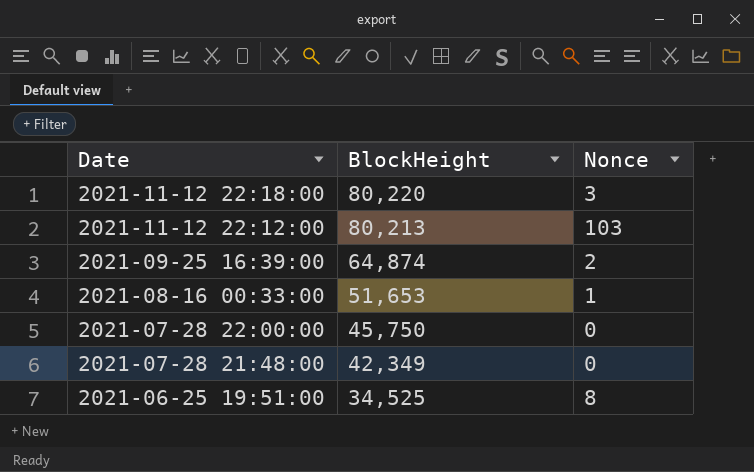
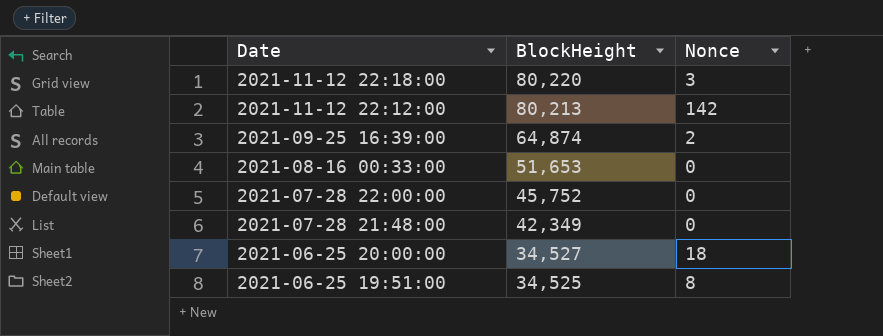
2021-11-12 22:12:00 | Nonce: 103 -> 142
2021-08-16 00:33:00 | Nonce: 1 -> 0
2021-07-28 22:00:00 | BlockHeight: 45,750 -> 45,752
row 2021-06-25 20:00:00: none -> 34,527 | 18

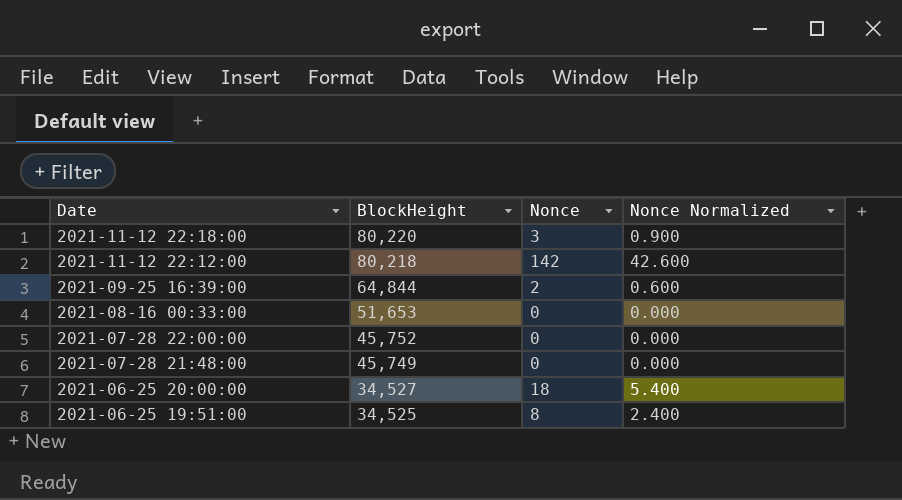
column Nonce Normalized | formula: none -> [Nonce] * 0.3
2021-11-12 22:12:00 | BlockHeight: 80,213 -> 80,218
2021-09-25 16:39:00 | BlockHeight: 64,874 -> 64,844
2021-07-28 21:48:00 | BlockHeight: 42,349 -> 45,749

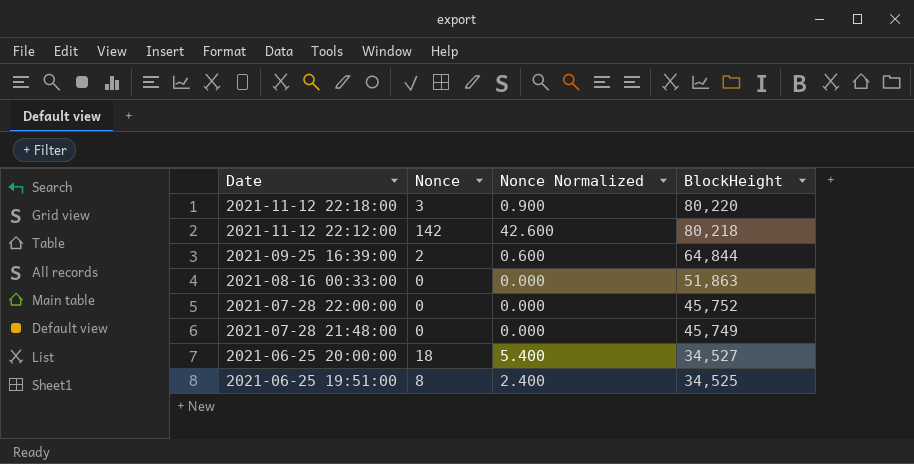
column BlockHeight | position: 2 -> 4
2021-08-16 00:33:00 | BlockHeight: 51,653 -> 51,863

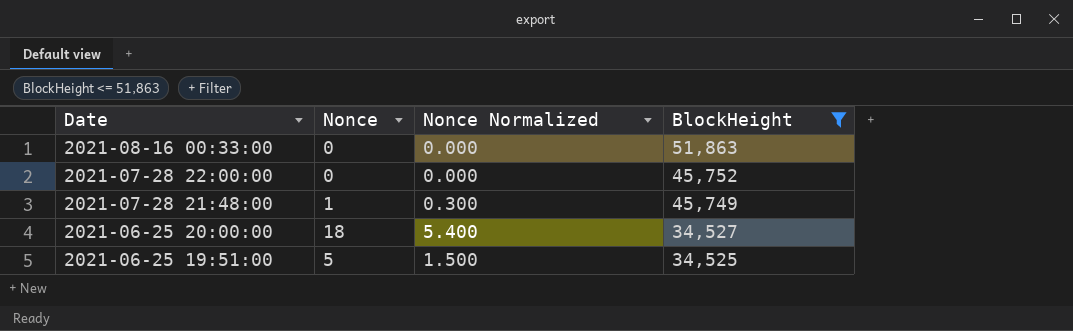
filter: none -> BlockHeight <= 51,863
2021-07-28 21:48:00 | Nonce: 0 -> 1
2021-07-28 21:48:00 | Nonce Normalized: 0.000 -> 0.300
2021-06-25 19:51:00 | Nonce: 8 -> 5
2021-06-25 19:51:00 | Nonce Normalized: 2.400 -> 1.500

